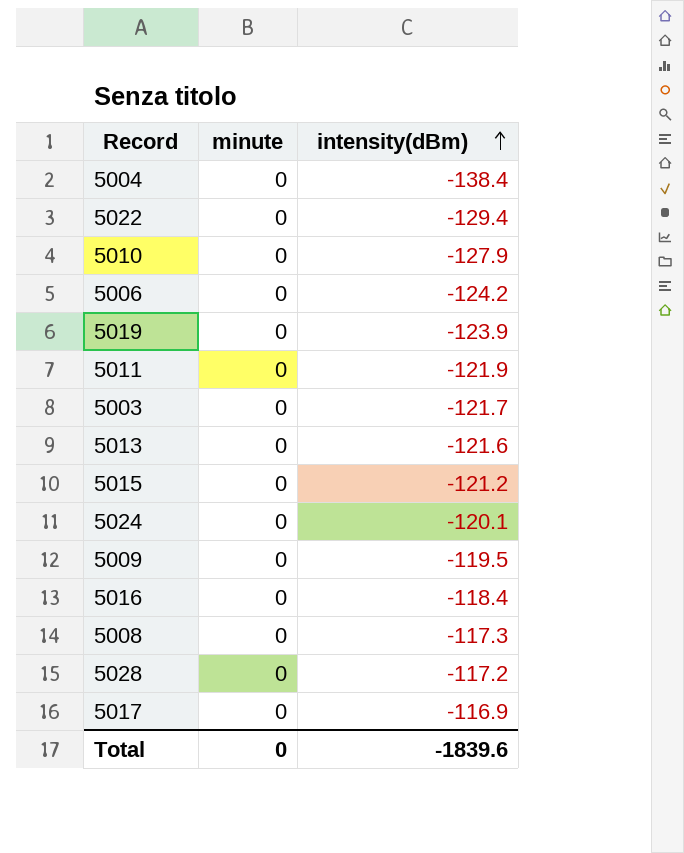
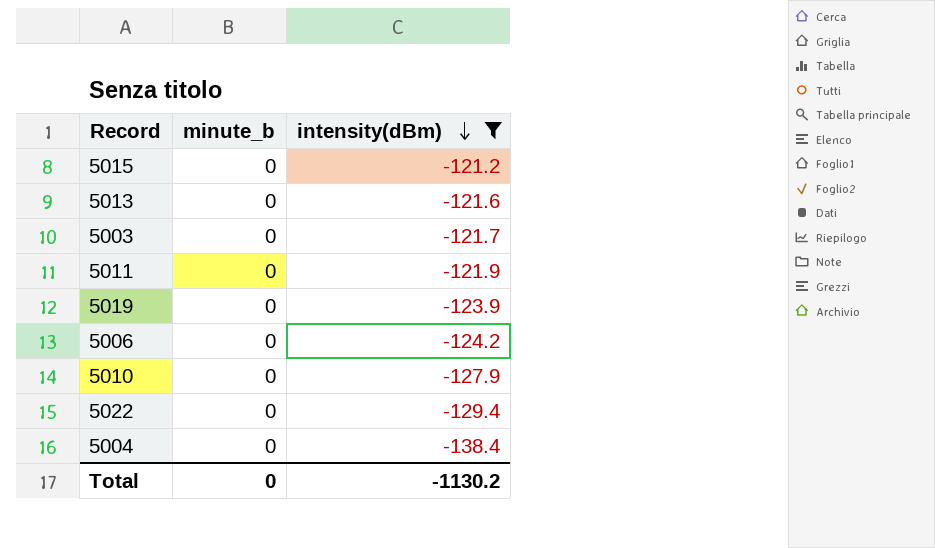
filter: none -> intensity(dBm) <= -121.2
row order: intensity(dBm) ascending -> intensity(dBm) descending
column name: minute -> minute_b
Total | intensity(dBm): -1839.6 -> -1130.2

